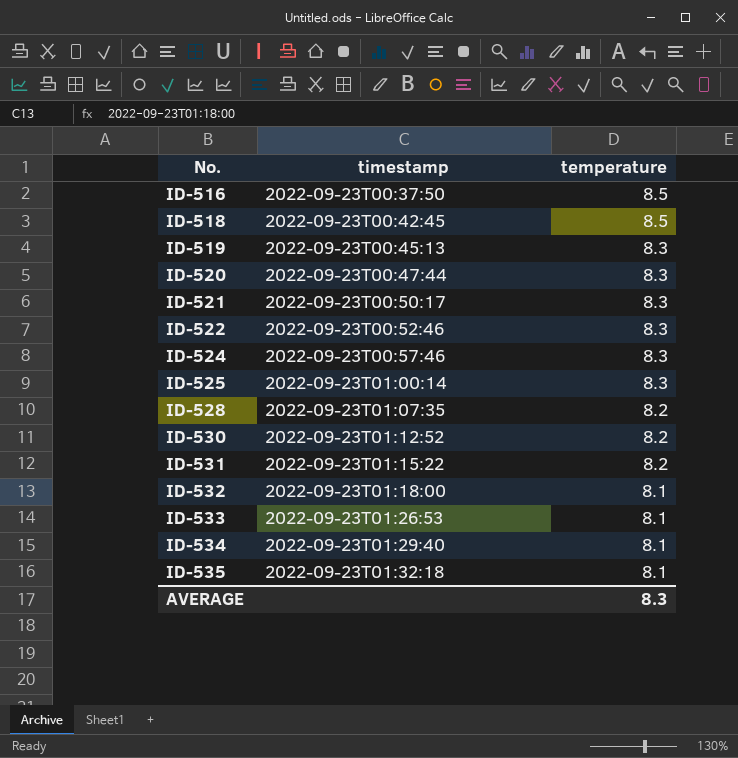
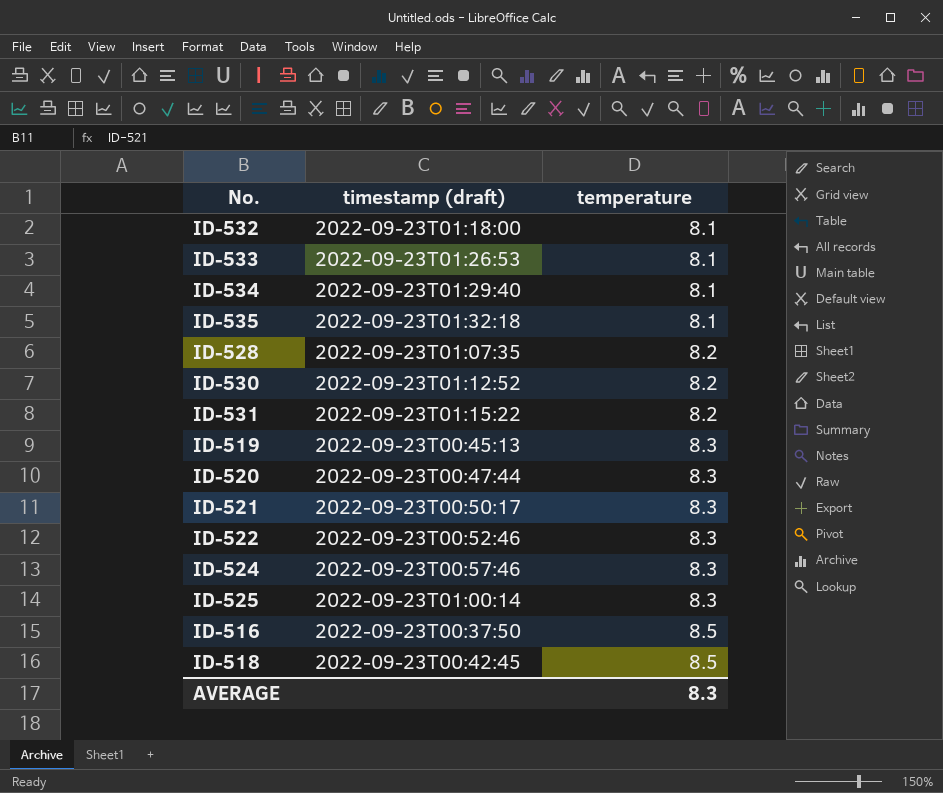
row order: No. ascending -> temperature ascending
column name: timestamp -> timestamp (draft)

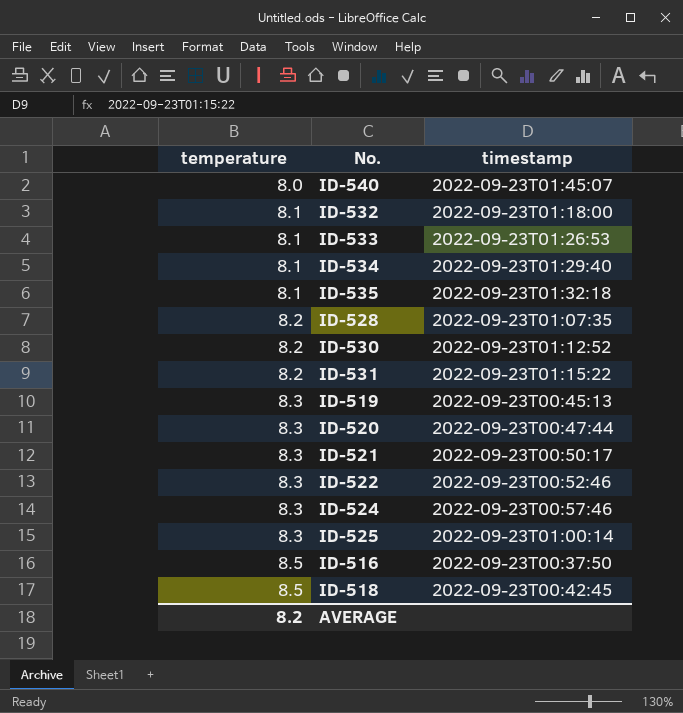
column temperature | position: 3 -> 1
column name: timestamp (draft) -> timestamp
row ID-540: none -> 8.0 | 2022-09-23T01:45:07
AVERAGE | temperature: 8.3 -> 8.2

